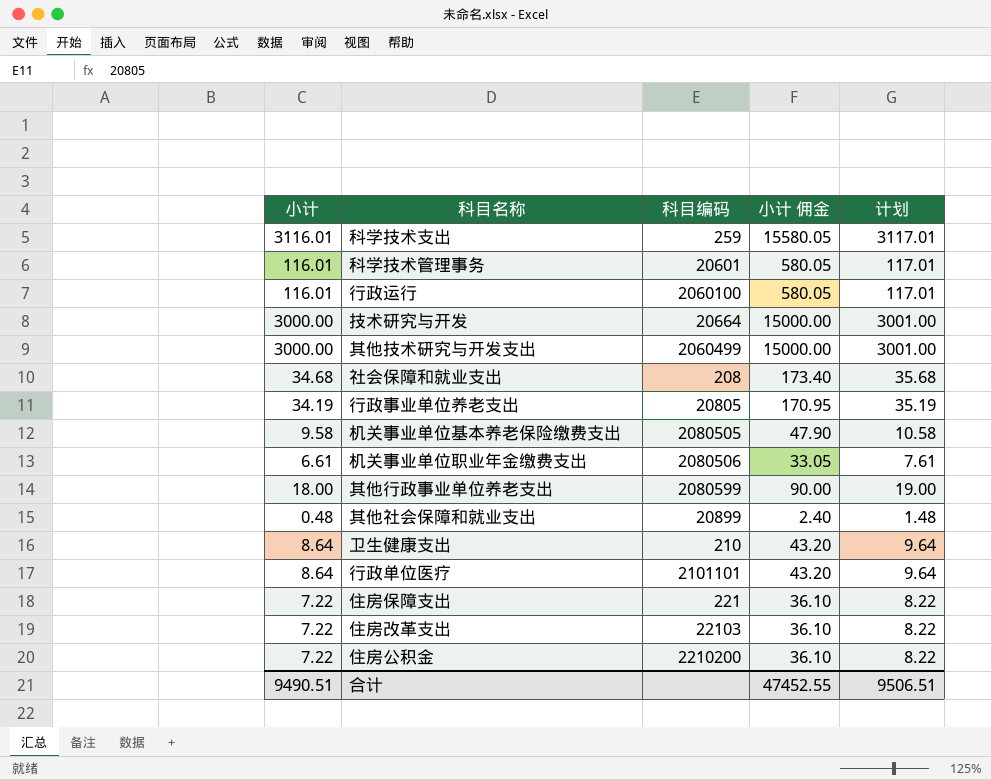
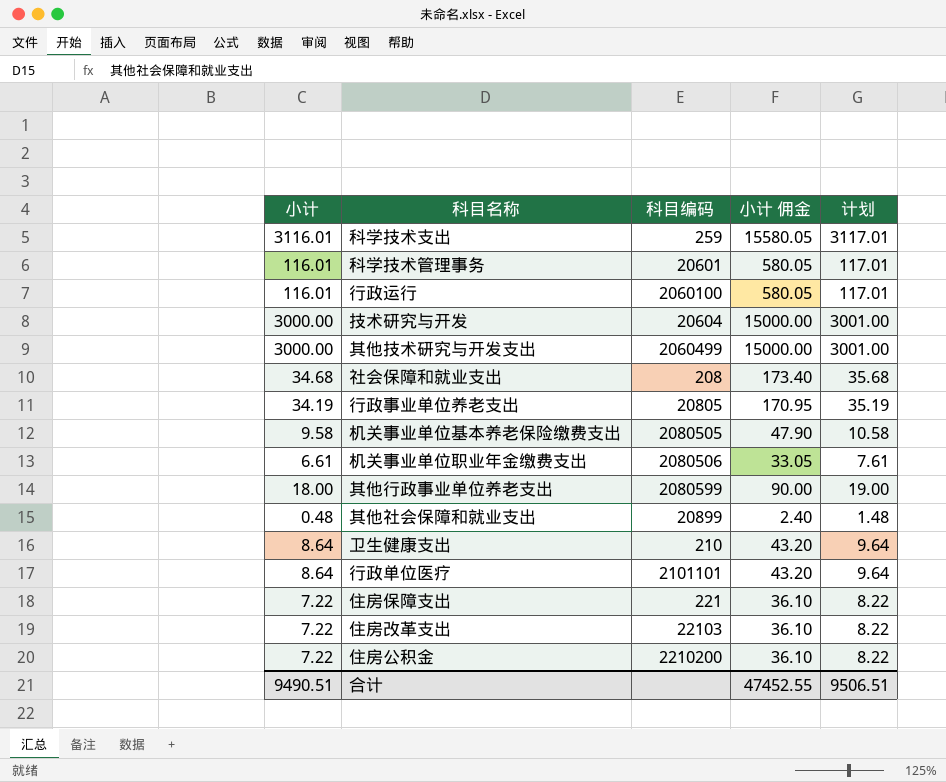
技术研究与开发 | 科目编码: 20664 -> 20604

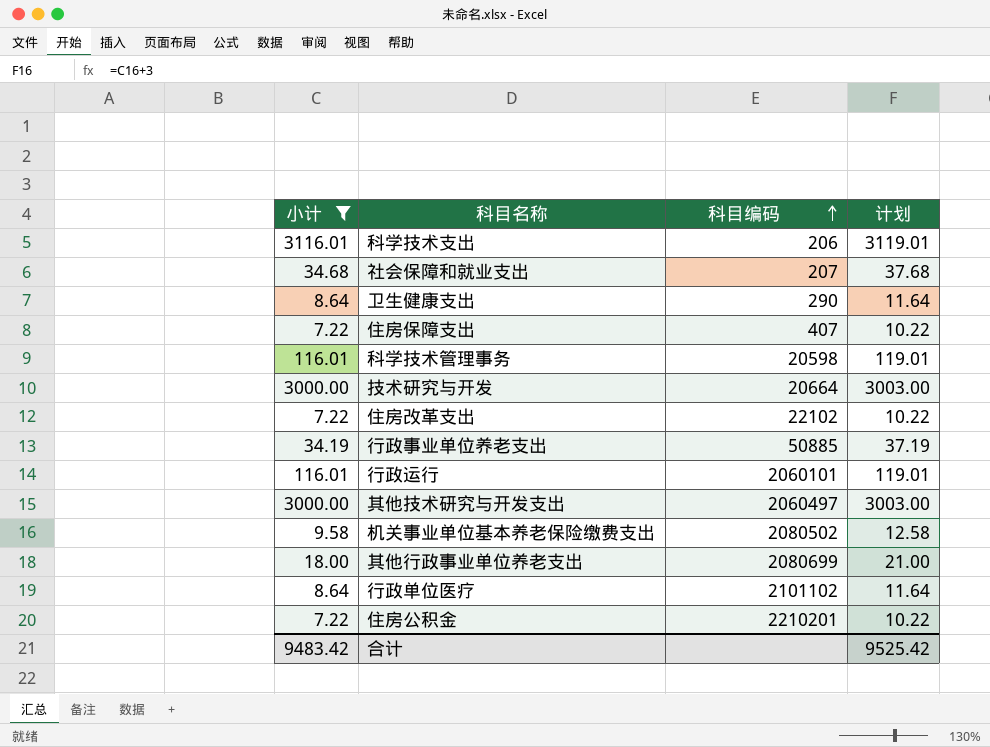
filter: none -> 小计 >= 7.22
row order: none -> 科目编码 ascending
column 小计 佣金 | formula: [小计] * 5 -> none
column 计划 | formula: [小计] + 1 -> [小计] + 3
科学技术支出 | 科目编码: 259 -> 206
社会保障和就业支出 | 科目编码: 208 -> 207
卫生健康支出 | 科目编码: 210 -> 290
住房保障支出 | 科目编码: 221 -> 407
科学技术管理事务 | 科目编码: 20601 -> 20598
技术研究与开发 | 科目编码: 20604 -> 20664
住房改革支出 | 科目编码: 22103 -> 22102
行政事业单位养老支出 | 科目编码: 20805 -> 50885
行政运行 | 科目编码: 2060100 -> 2060101
其他技术研究与开发支出 | 科目编码: 2060499 -> 2060497
机关事业单位基本养老保险缴费支出 | 科目编码: 2080505 -> 2080502
其他行政事业单位养老支出 | 科目编码: 2080599 -> 2080699
行政单位医疗 | 科目编码: 2101101 -> 2101102
住房公积金 | 科目编码: 2210200 -> 2210201
合计 | 小计: 9490.51 -> 9483.42
合计 | 计划: 9506.51 -> 9525.42

